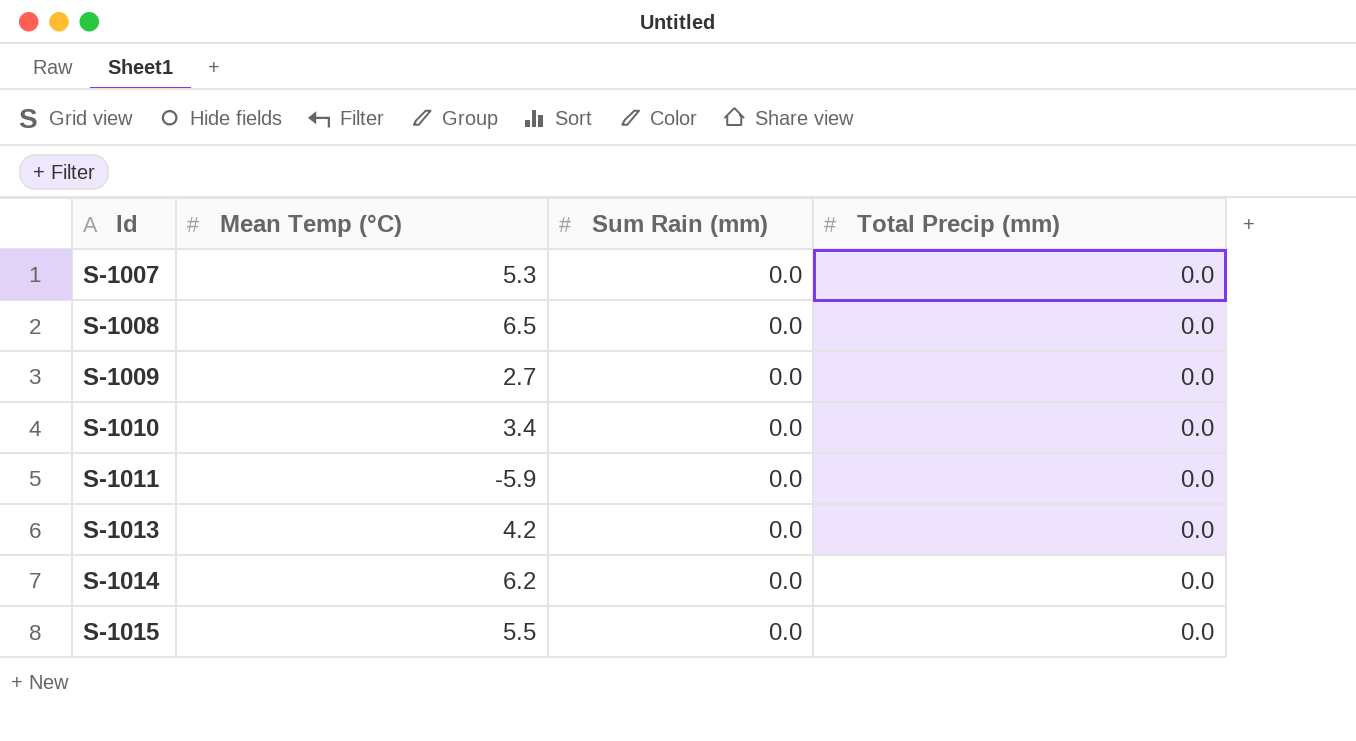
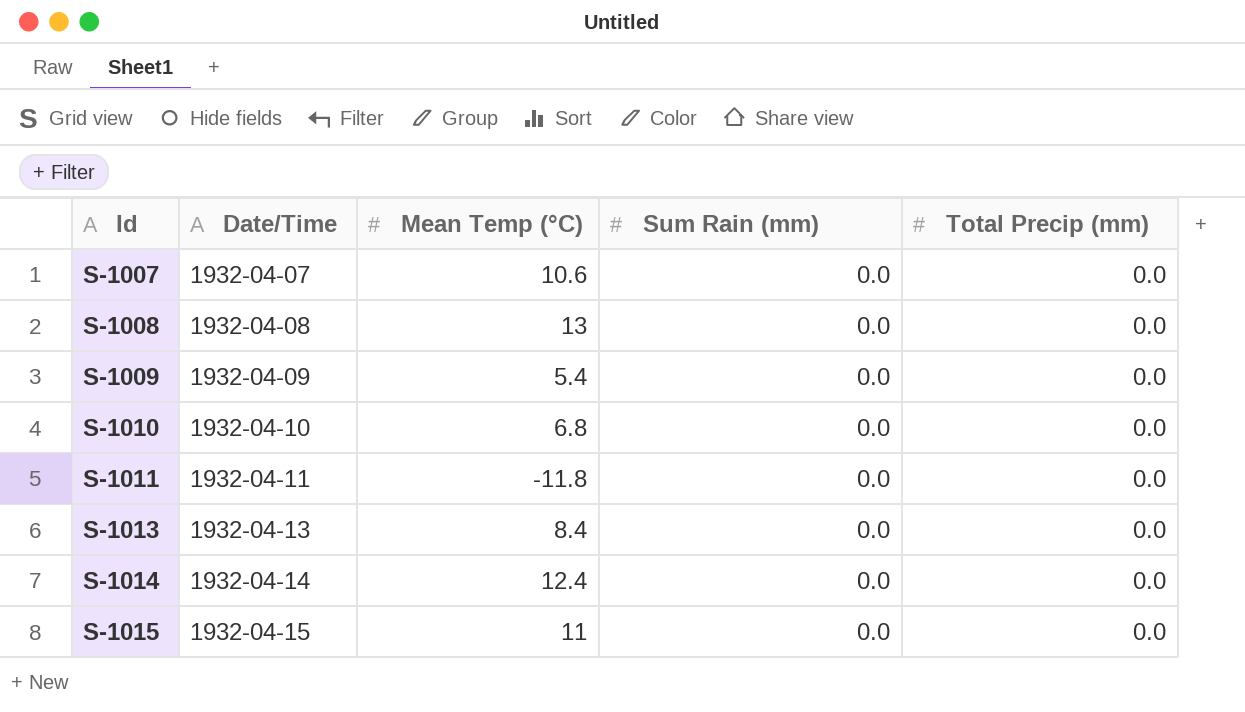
column Date/Time | position: none -> 2
S-1007 | Mean Temp (°C): 5.3 -> 10.6
S-1008 | Mean Temp (°C): 6.5 -> 13
S-1009 | Mean Temp (°C): 2.7 -> 5.4
S-1010 | Mean Temp (°C): 3.4 -> 6.8
S-1011 | Mean Temp (°C): -5.9 -> -11.8
S-1013 | Mean Temp (°C): 4.2 -> 8.4
S-1014 | Mean Temp (°C): 6.2 -> 12.4
S-1015 | Mean Temp (°C): 5.5 -> 11

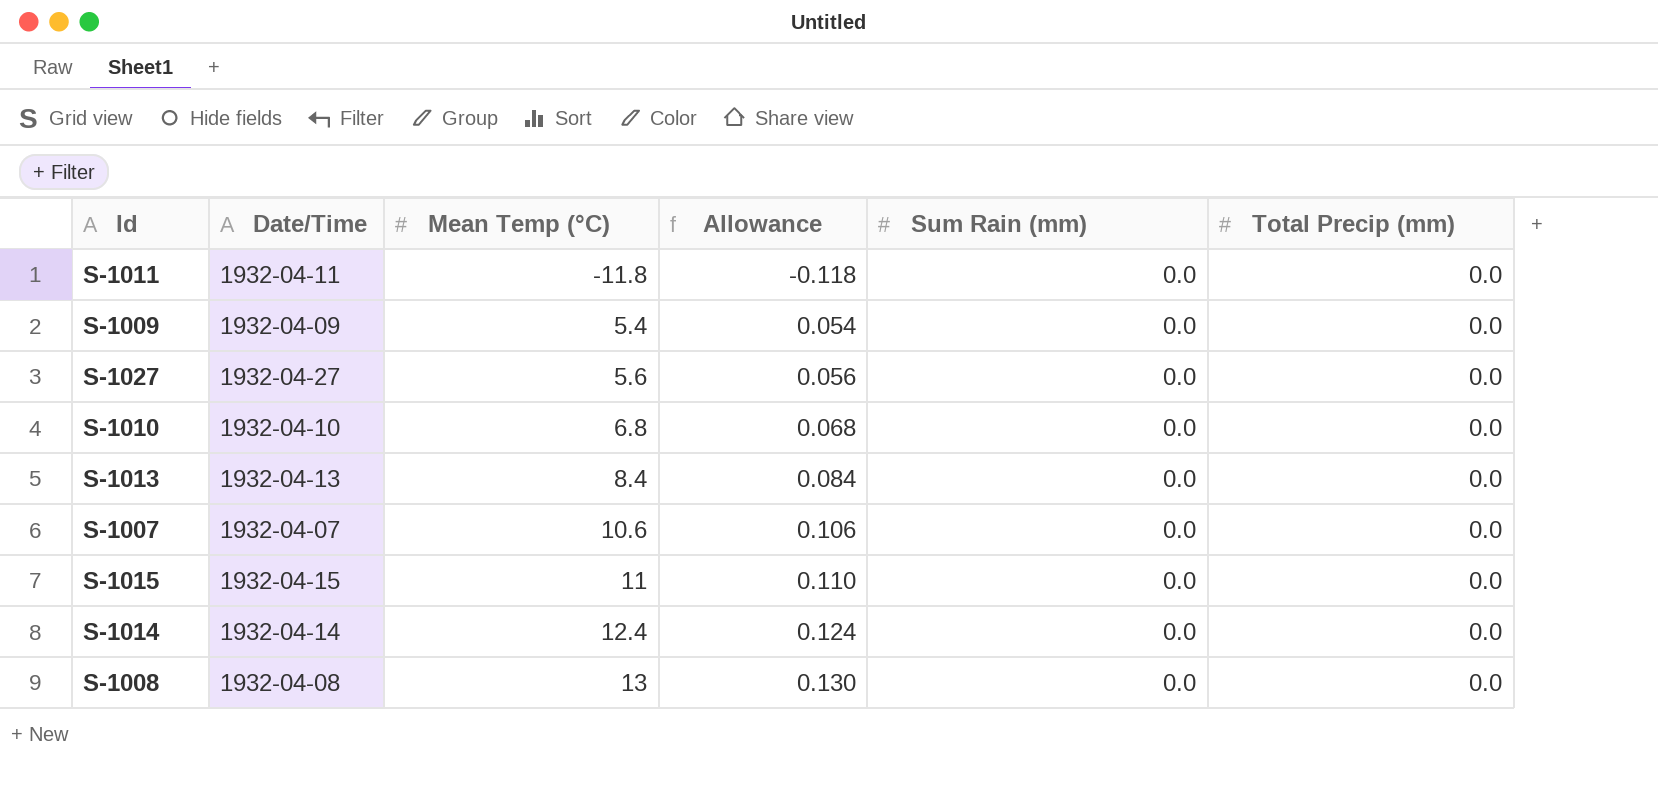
row order: Id ascending -> Mean Temp (°C) ascending
column Allowance | formula: none -> [Mean Temp (°C)] * 0.01
row S-1027: none -> 1932-04-27 | 5.6 | 0.056 | 0.0 | 0.0

